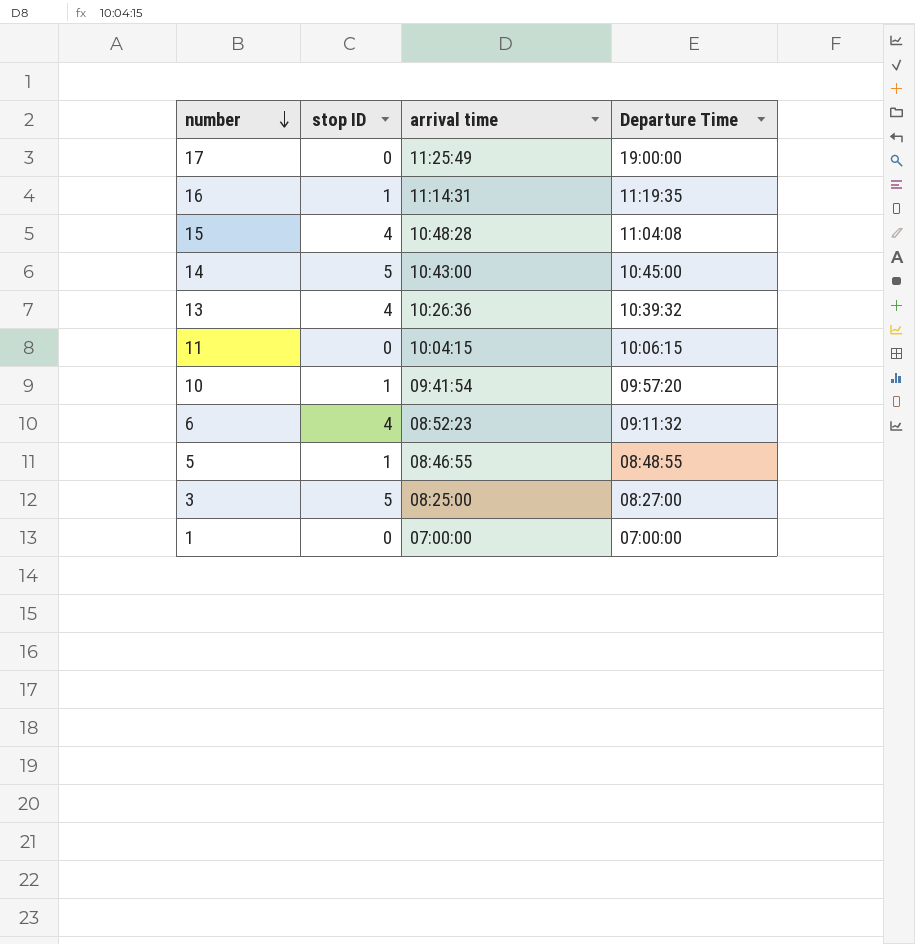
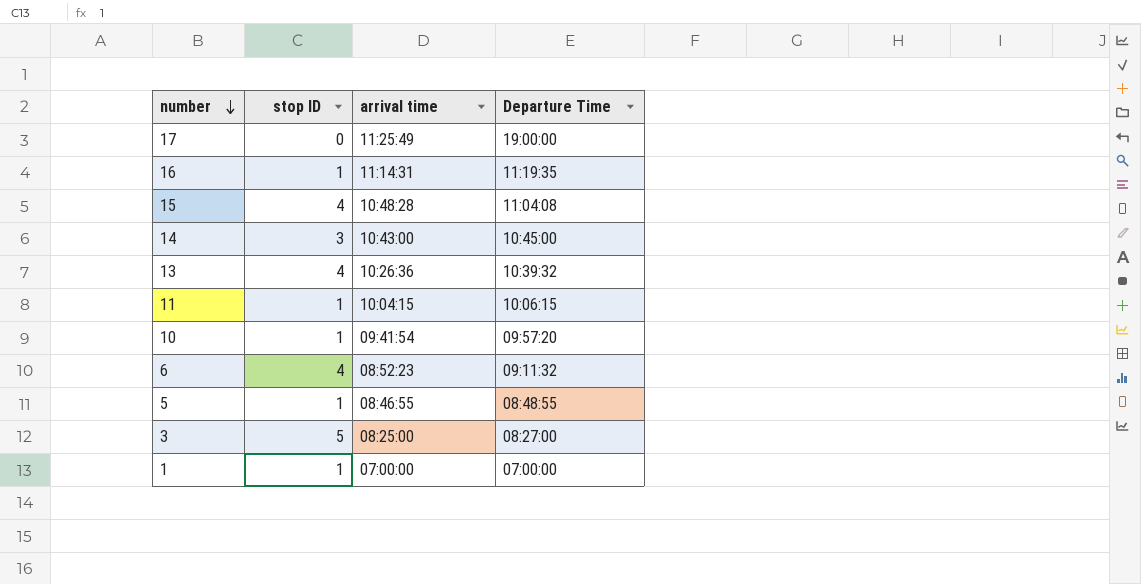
14 | stop ID: 5 -> 3
11 | stop ID: 0 -> 1
1 | stop ID: 0 -> 1

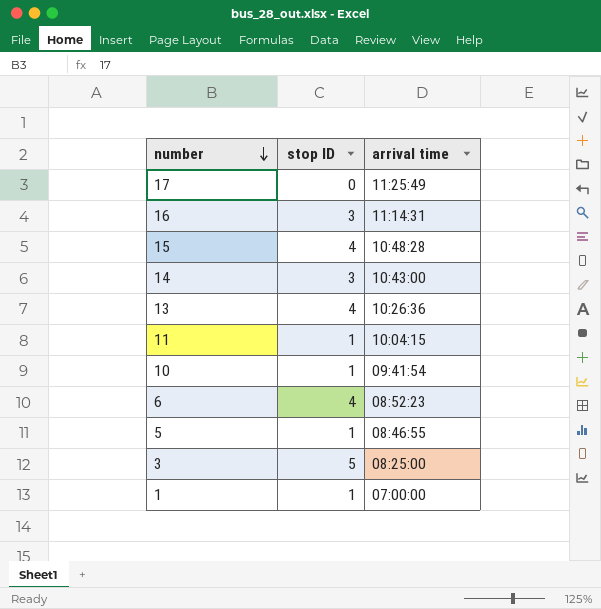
column Departure Time | position: 4 -> none
16 | stop ID: 1 -> 3

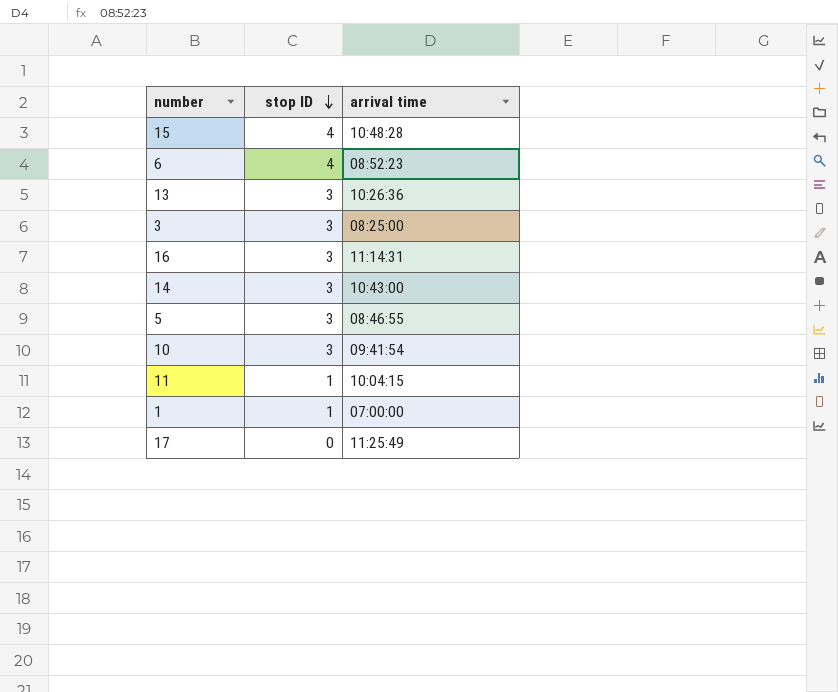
row order: number descending -> stop ID descending
13 | stop ID: 4 -> 3
3 | stop ID: 5 -> 3
5 | stop ID: 1 -> 3
10 | stop ID: 1 -> 3

